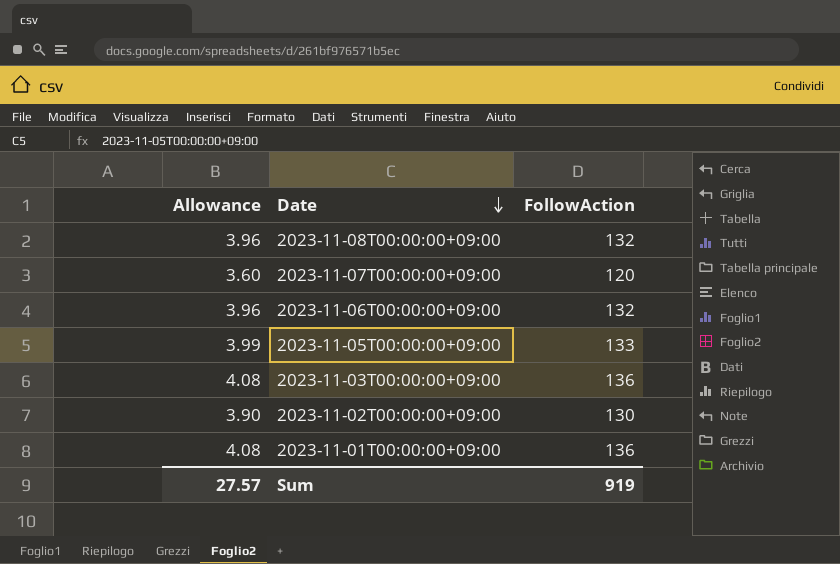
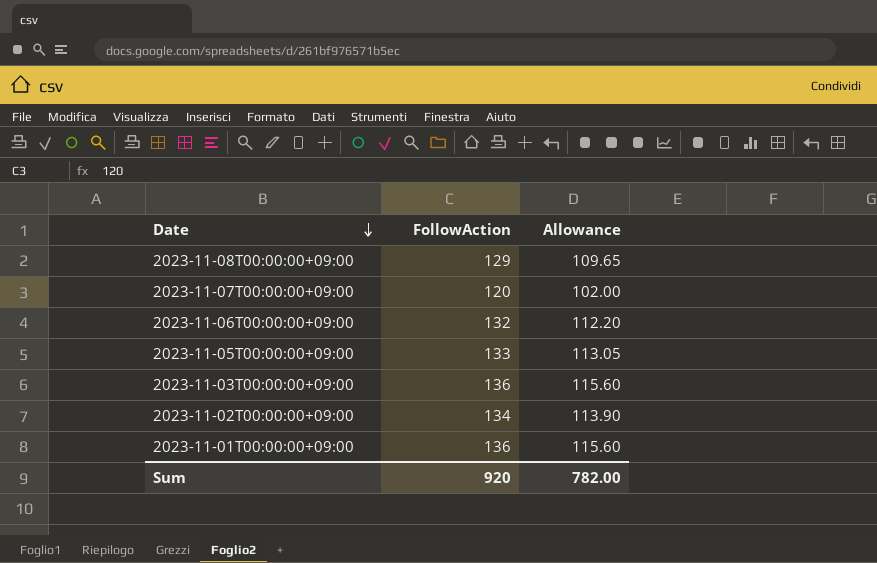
column Allowance | formula: [FollowAction] * 0.03 -> [FollowAction] * 0.85
column Allowance | position: 1 -> 3
2023-11-08T00:00:00+09:00 | FollowAction: 132 -> 129
2023-11-02T00:00:00+09:00 | FollowAction: 130 -> 134
Sum | FollowAction: 919 -> 920
Sum | Allowance: 27.57 -> 782.00

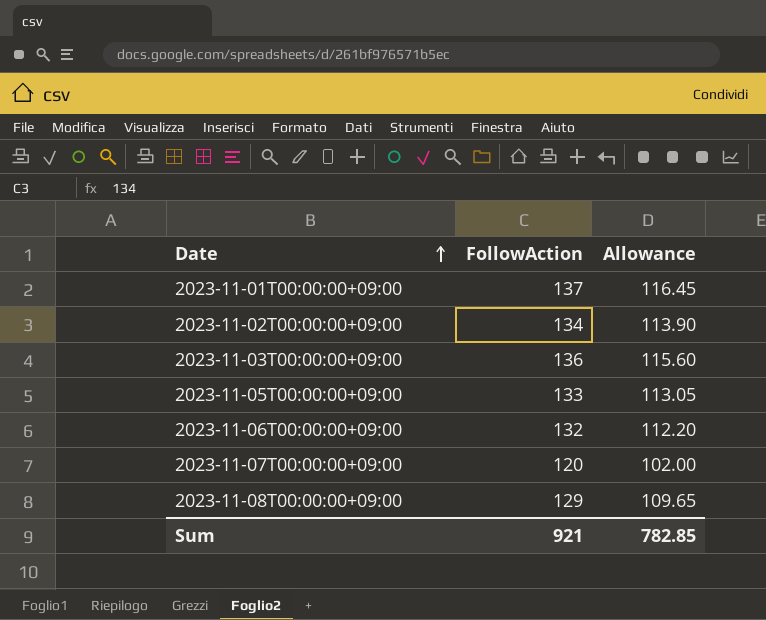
row order: Date descending -> Date ascending
2023-11-01T00:00:00+09:00 | FollowAction: 136 -> 137
2023-11-01T00:00:00+09:00 | Allowance: 115.60 -> 116.45
Sum | FollowAction: 920 -> 921
Sum | Allowance: 782.00 -> 782.85

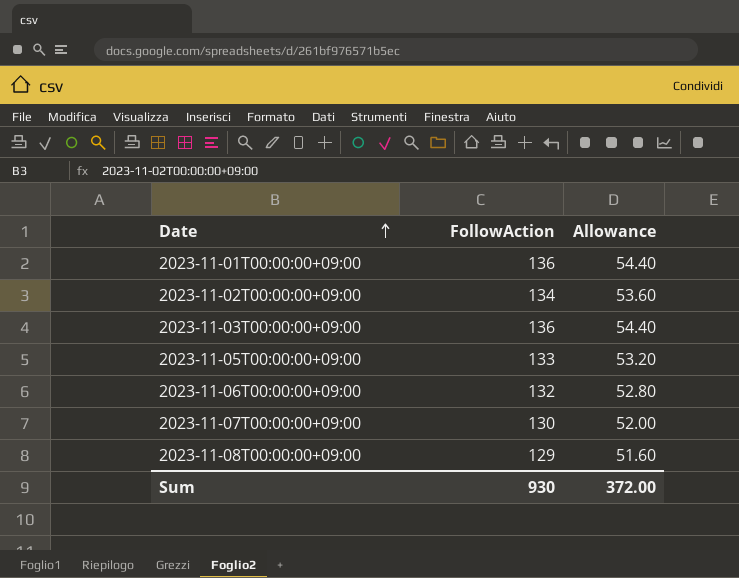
column Allowance | formula: [FollowAction] * 0.85 -> [FollowAction] * 0.4
2023-11-01T00:00:00+09:00 | FollowAction: 137 -> 136
2023-11-07T00:00:00+09:00 | FollowAction: 120 -> 130
Sum | FollowAction: 921 -> 930
Sum | Allowance: 782.85 -> 372.00

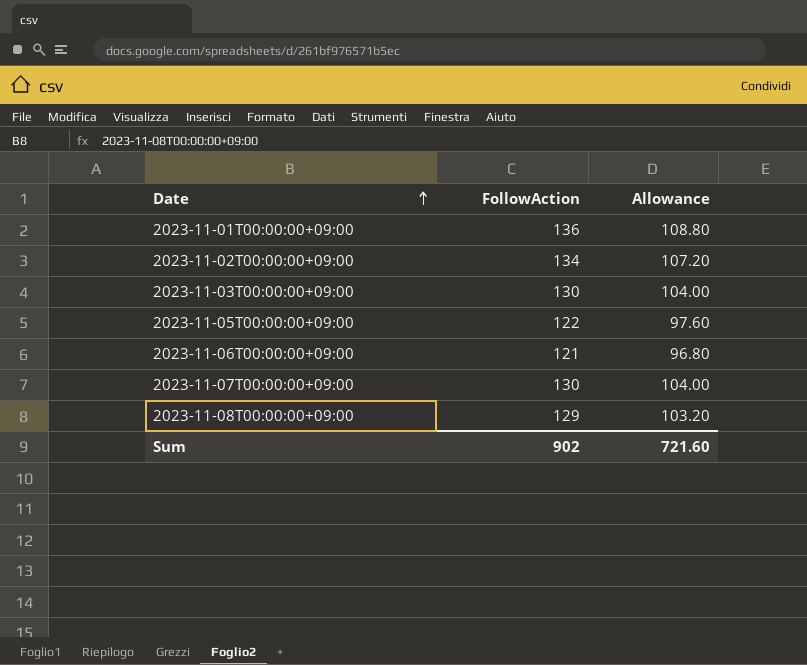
column Allowance | formula: [FollowAction] * 0.4 -> [FollowAction] * 0.8
2023-11-03T00:00:00+09:00 | FollowAction: 136 -> 130
2023-11-05T00:00:00+09:00 | FollowAction: 133 -> 122
2023-11-06T00:00:00+09:00 | FollowAction: 132 -> 121
Sum | FollowAction: 930 -> 902
Sum | Allowance: 372.00 -> 721.60

